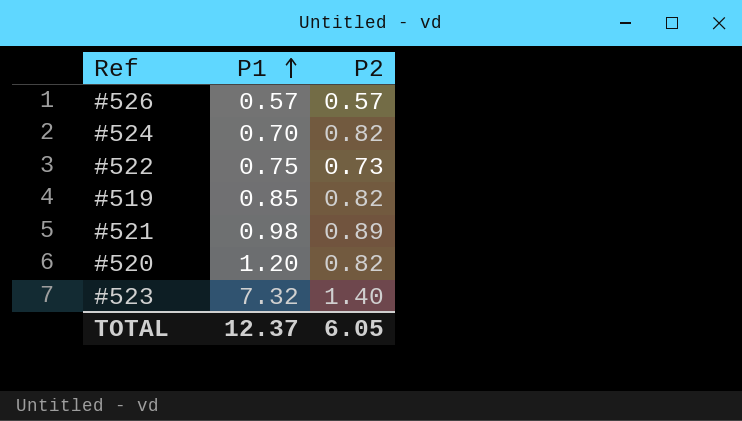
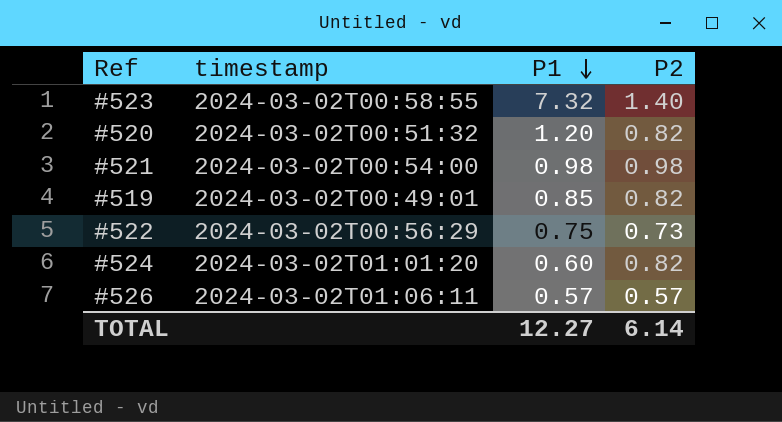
row order: P1 ascending -> P1 descending
column timestamp | position: none -> 2
#521 | P2: 0.89 -> 0.98
#524 | P1: 0.70 -> 0.60
TOTAL | P1: 12.37 -> 12.27
TOTAL | P2: 6.05 -> 6.14

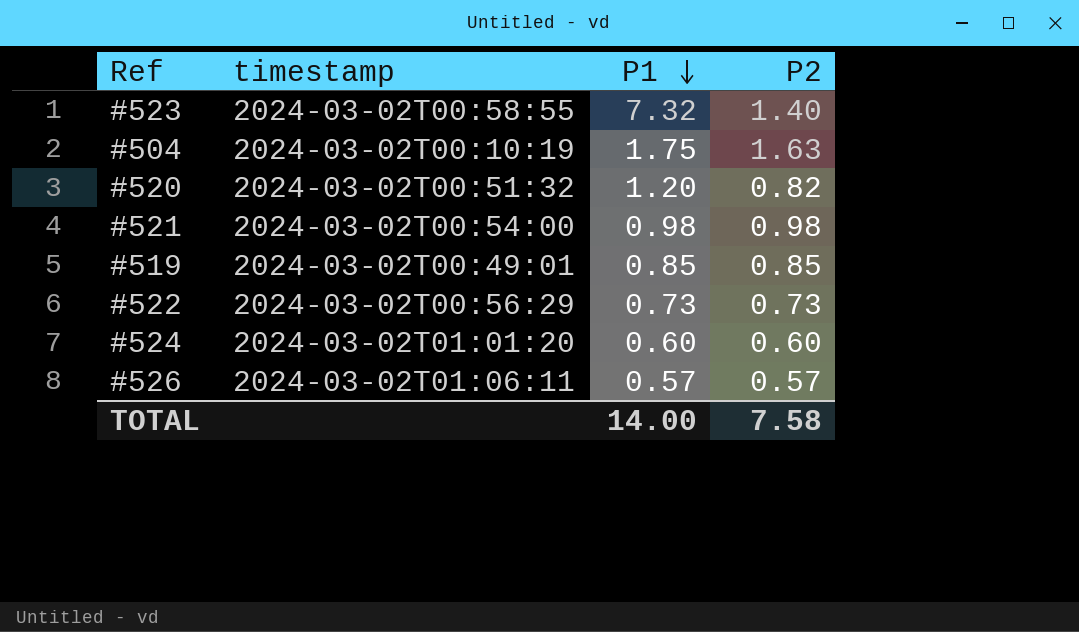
row #504: none -> 2024-03-02T00:10:19 | 1.75 | 1.63
#519 | P2: 0.82 -> 0.85
#522 | P1: 0.75 -> 0.73
#524 | P2: 0.82 -> 0.60
TOTAL | P1: 12.27 -> 14.00
TOTAL | P2: 6.14 -> 7.58

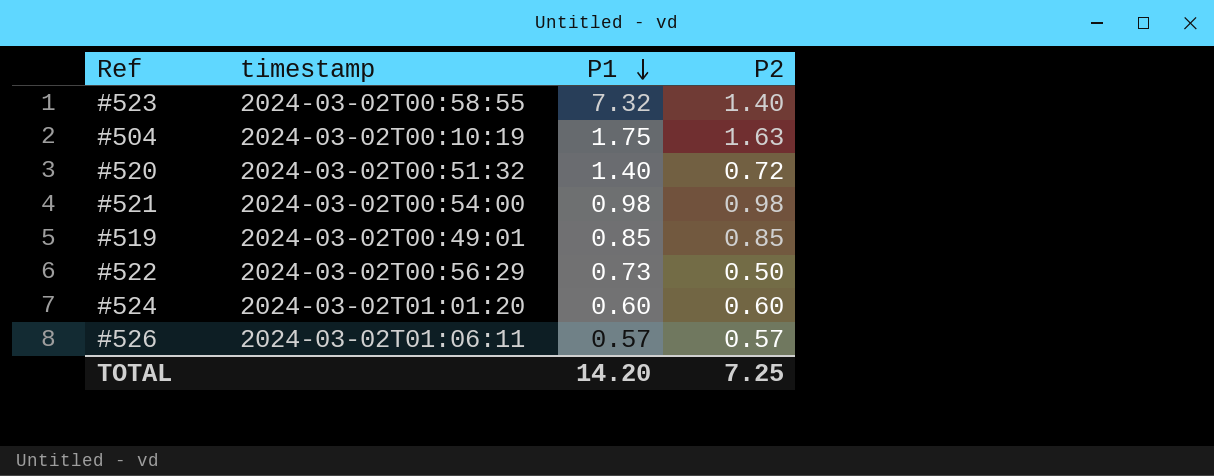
#520 | P1: 1.20 -> 1.40
#520 | P2: 0.82 -> 0.72
#522 | P2: 0.73 -> 0.50
TOTAL | P1: 14.00 -> 14.20
TOTAL | P2: 7.58 -> 7.25

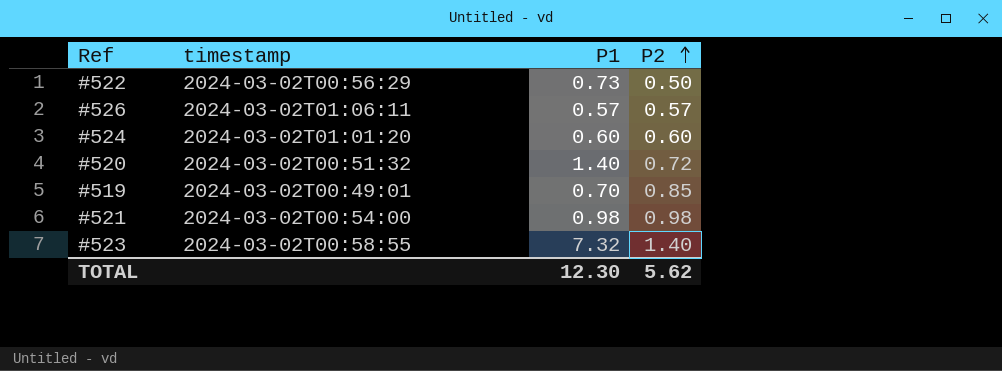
row order: P1 descending -> P2 ascending
row #504: 2024-03-02T00:10:19 | 1.75 | 1.63 -> none
#519 | P1: 0.85 -> 0.70
TOTAL | P1: 14.20 -> 12.30
TOTAL | P2: 7.25 -> 5.62

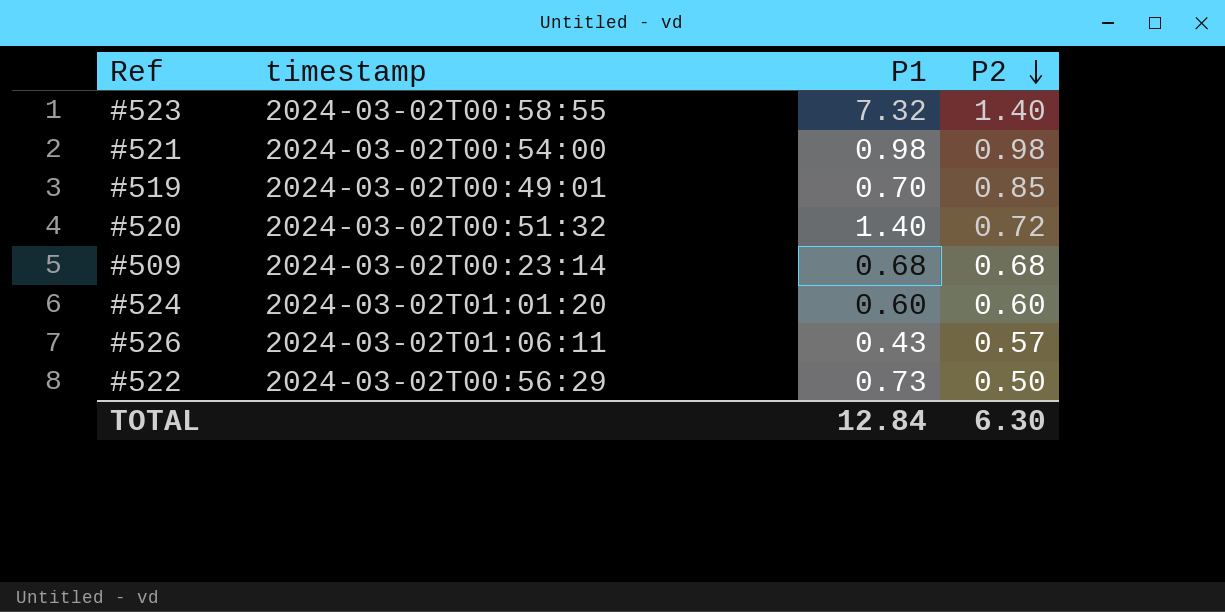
row order: P2 ascending -> P2 descending
row #509: none -> 2024-03-02T00:23:14 | 0.68 | 0.68
#526 | P1: 0.57 -> 0.43
TOTAL | P1: 12.30 -> 12.84
TOTAL | P2: 5.62 -> 6.30

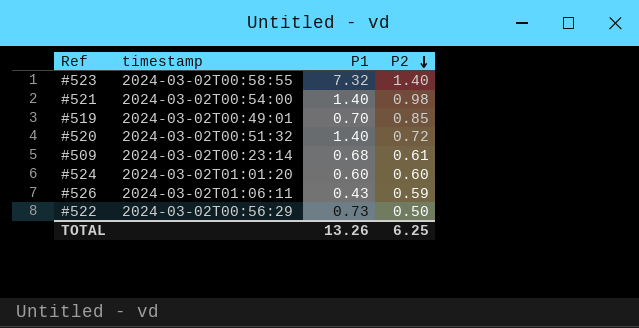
#521 | P1: 0.98 -> 1.40
#509 | P2: 0.68 -> 0.61
#526 | P2: 0.57 -> 0.59
TOTAL | P1: 12.84 -> 13.26
TOTAL | P2: 6.30 -> 6.25

